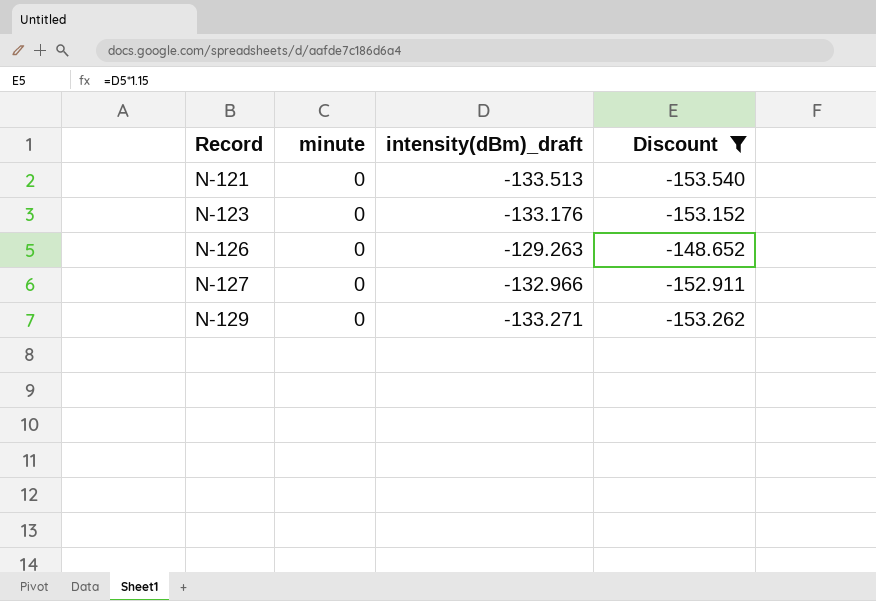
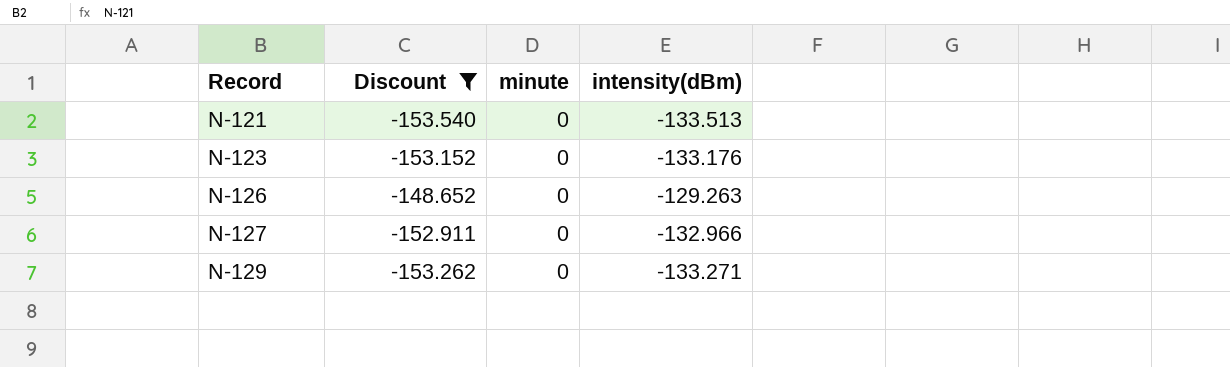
column Discount | position: 4 -> 2
column name: intensity(dBm)_draft -> intensity(dBm)

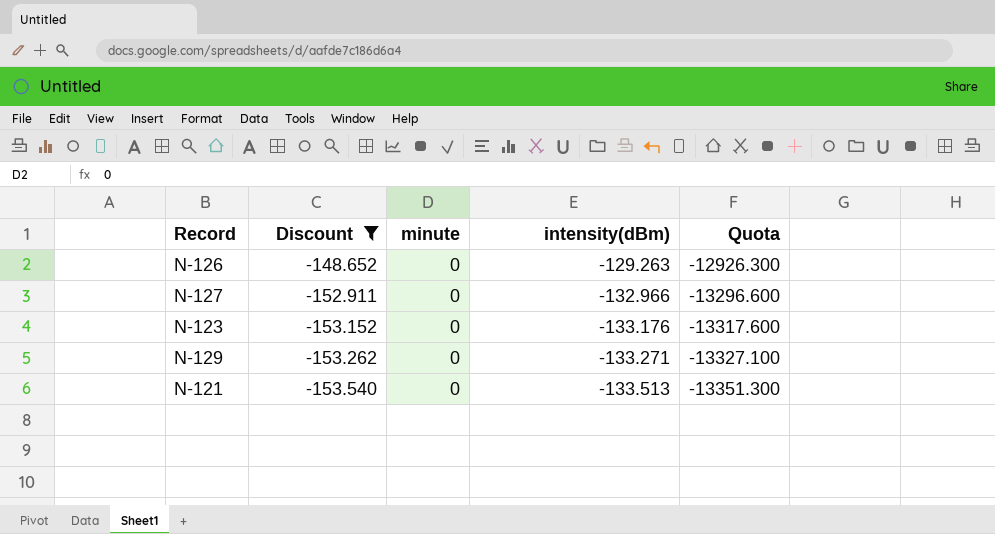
row order: Record ascending -> Discount descending
column Quota | formula: none -> [intensity(dBm)] * 100

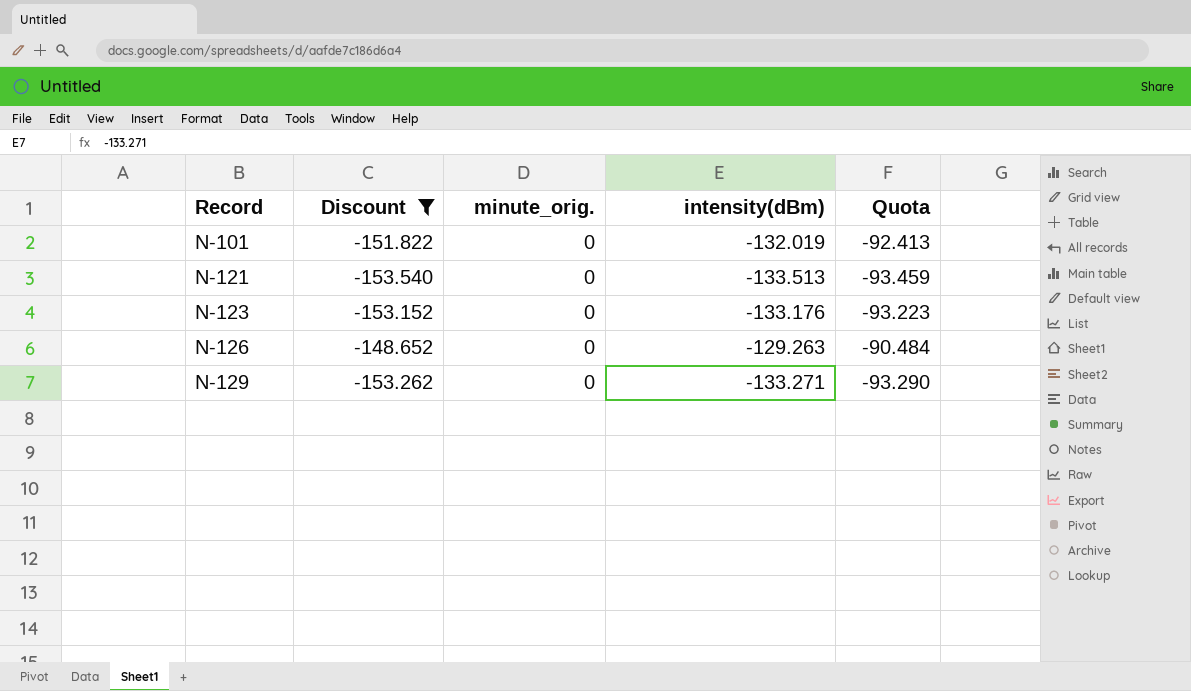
row order: Discount descending -> Record ascending
column name: minute -> minute_orig.
column Quota | formula: [intensity(dBm)] * 100 -> [intensity(dBm)] * 0.7
row N-127: -152.911 | 0 | -132.966 | -13296.600 -> none
row N-101: none -> -151.822 | 0 | -132.019 | -92.413

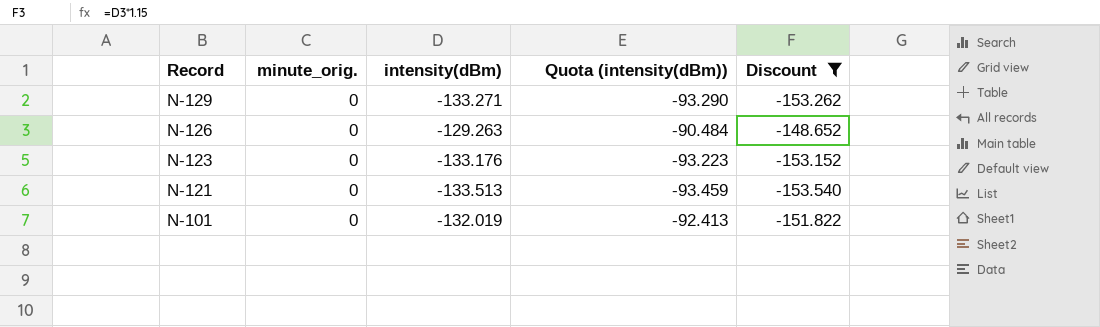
row order: Record ascending -> Record descending
column name: Quota -> Quota (intensity(dBm))
column Discount | position: 2 -> 5

